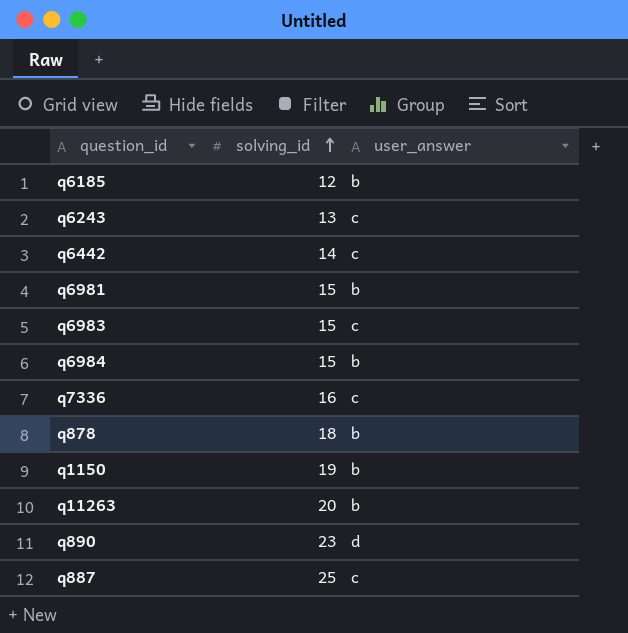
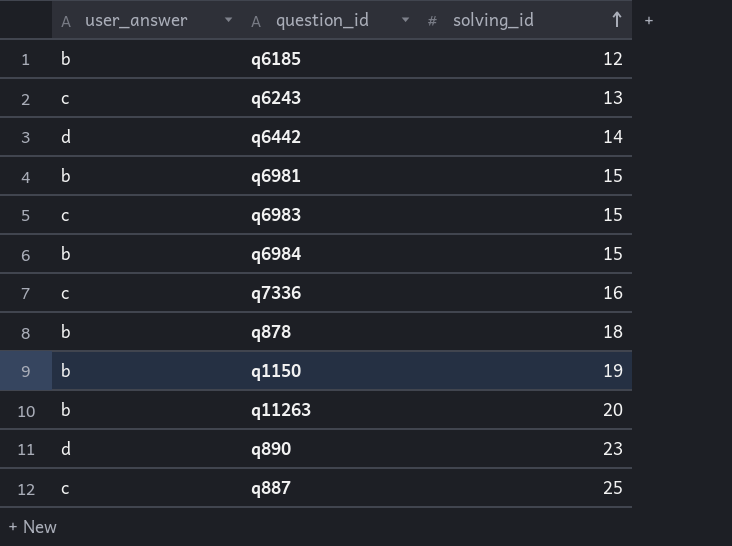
column user_answer | position: 3 -> 1
q6442 | user_answer: c -> d

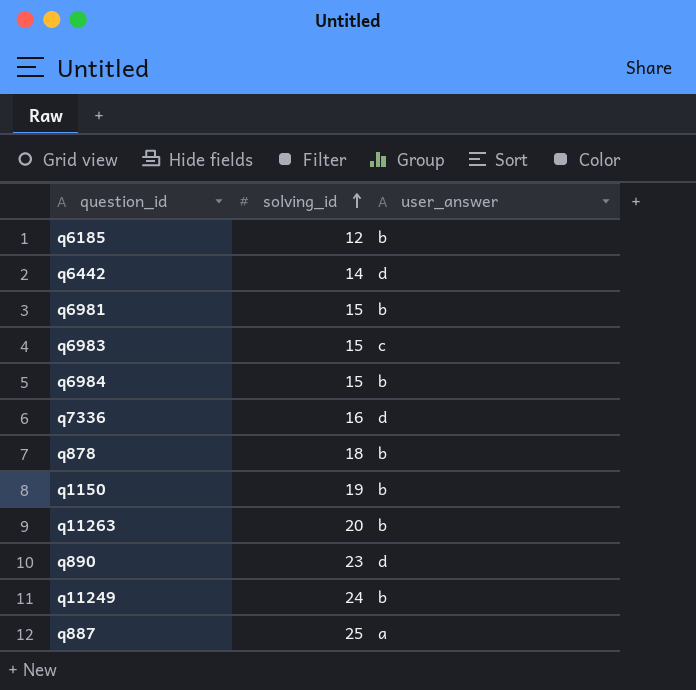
column user_answer | position: 1 -> 3
row q6243: c | 13 -> none
q7336 | user_answer: c -> d
row q11249: none -> 24 | b
q887 | user_answer: c -> a

